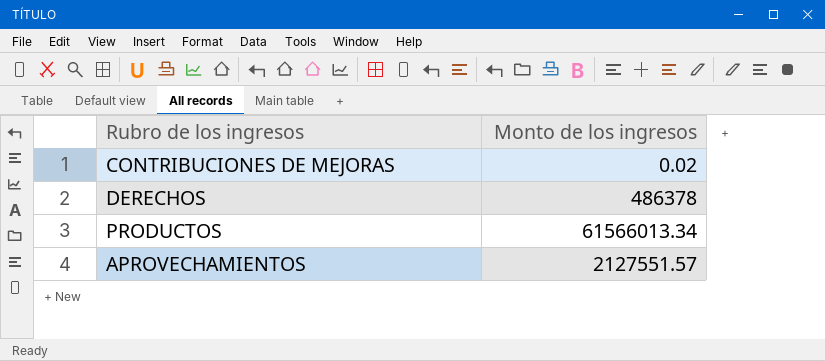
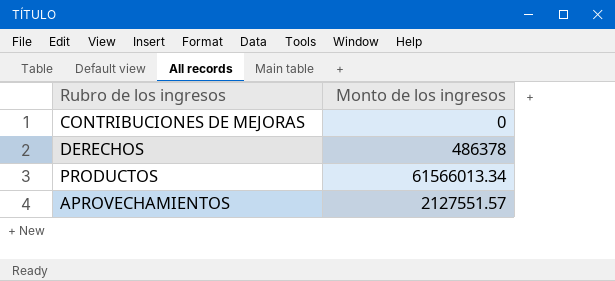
CONTRIBUCIONES DE MEJORAS | Monto de los ingresos: 0.02 -> 0

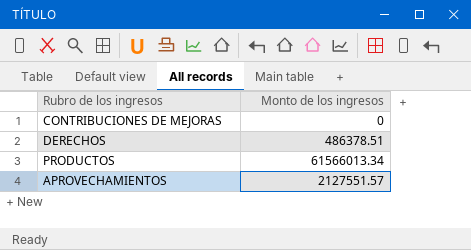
DERECHOS | Monto de los ingresos: 486378 -> 486378.51

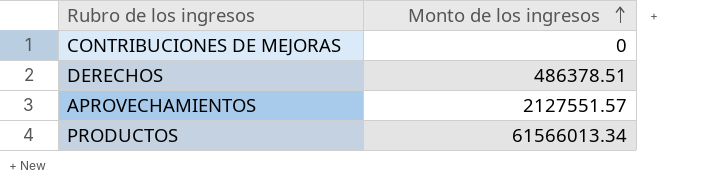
row order: none -> Monto de los ingresos ascending

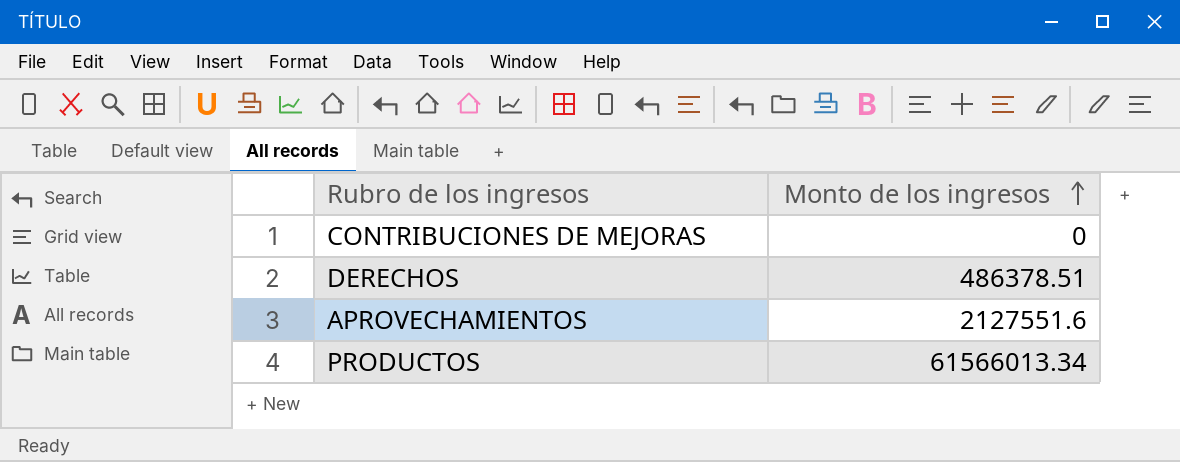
APROVECHAMIENTOS | Monto de los ingresos: 2127551.57 -> 2127551.6

